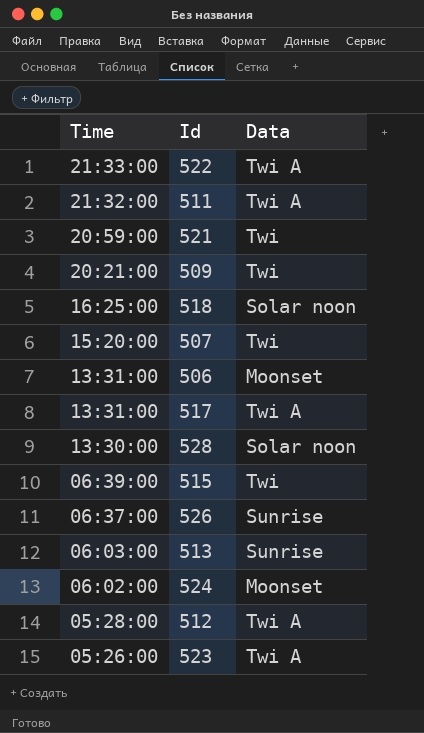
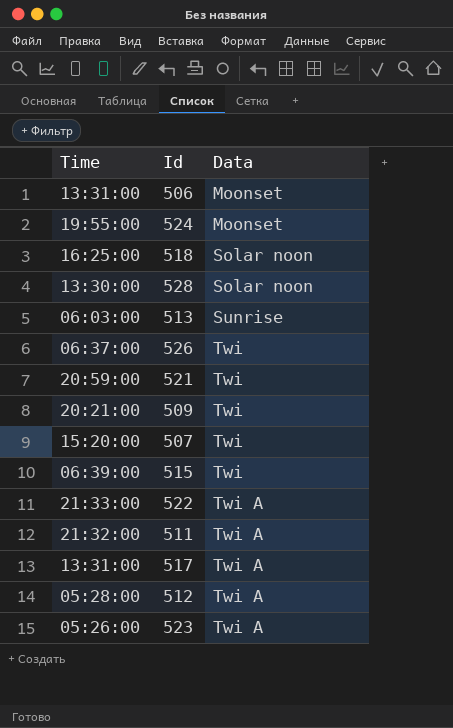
row order: Time descending -> Data ascending
524 | Time: 06:02:00 -> 19:55:00
526 | Data: Sunrise -> Twi

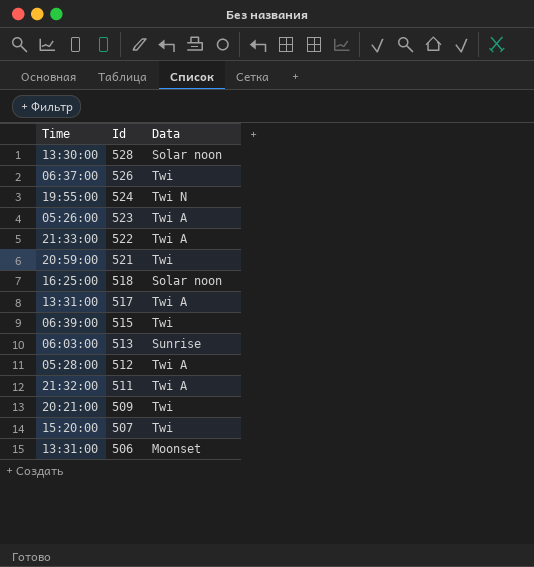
row order: Data ascending -> Id descending
524 | Data: Moonset -> Twi N

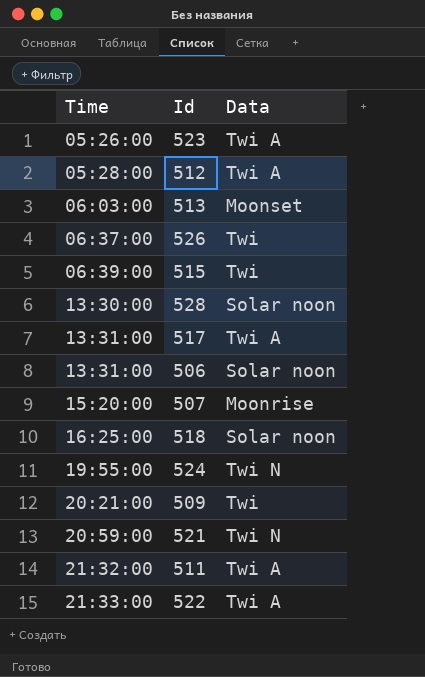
row order: Id descending -> Time ascending
513 | Data: Sunrise -> Moonset
506 | Data: Moonset -> Solar noon
507 | Data: Twi -> Moonrise
521 | Data: Twi -> Twi N

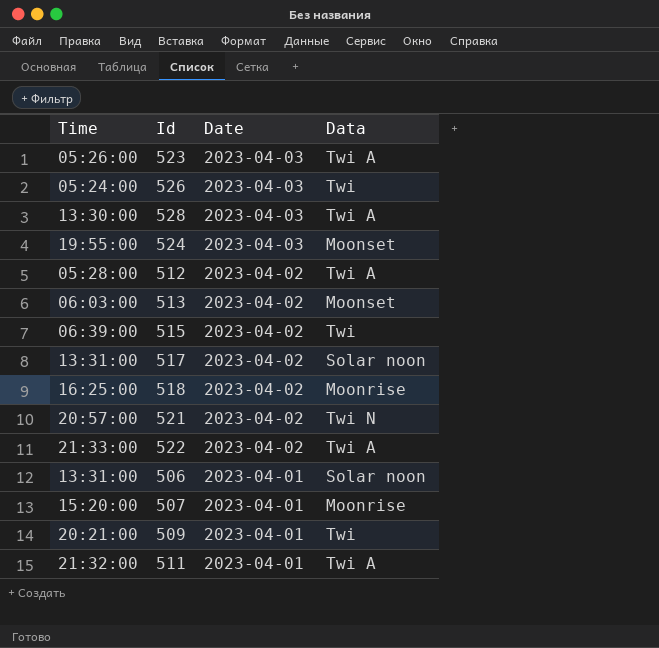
row order: Time ascending -> Date descending
column Date | position: none -> 3
526 | Time: 06:37:00 -> 05:24:00
528 | Data: Solar noon -> Twi A
524 | Data: Twi N -> Moonset
517 | Data: Twi A -> Solar noon
518 | Data: Solar noon -> Moonrise
521 | Time: 20:59:00 -> 20:57:00

